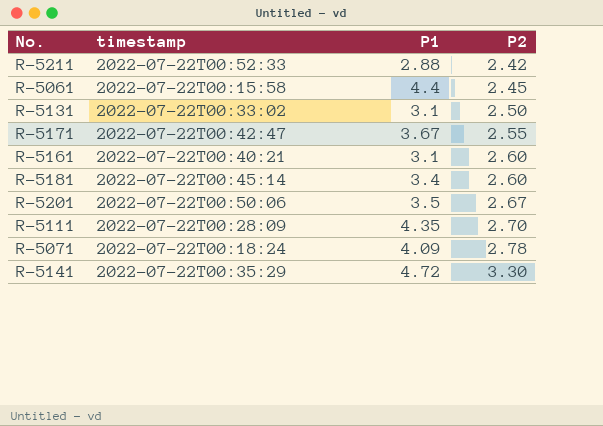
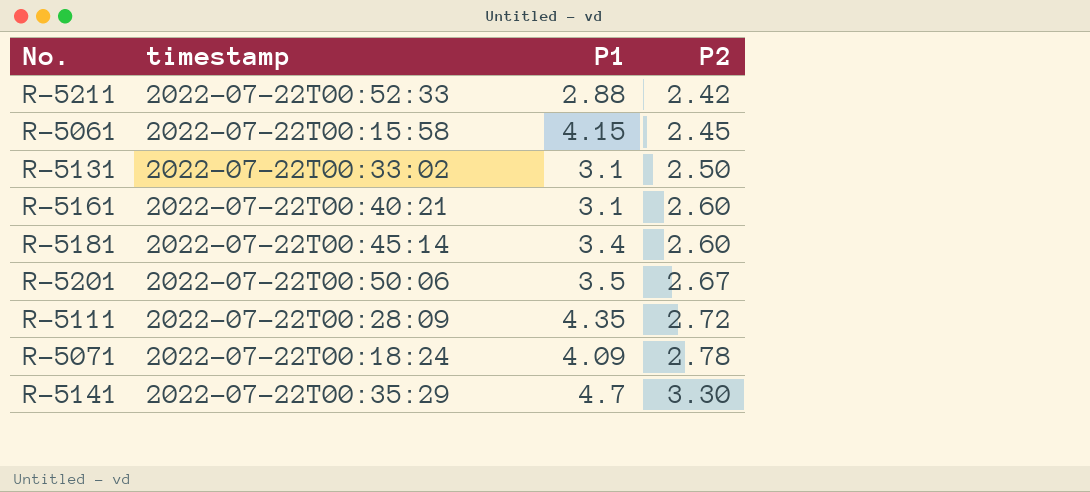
row R-5171: 2022-07-22T00:42:47 | 3.67 | 2.55 -> none
R-5061 | P1: 4.4 -> 4.15
R-5111 | P2: 2.70 -> 2.72
R-5141 | P1: 4.72 -> 4.7

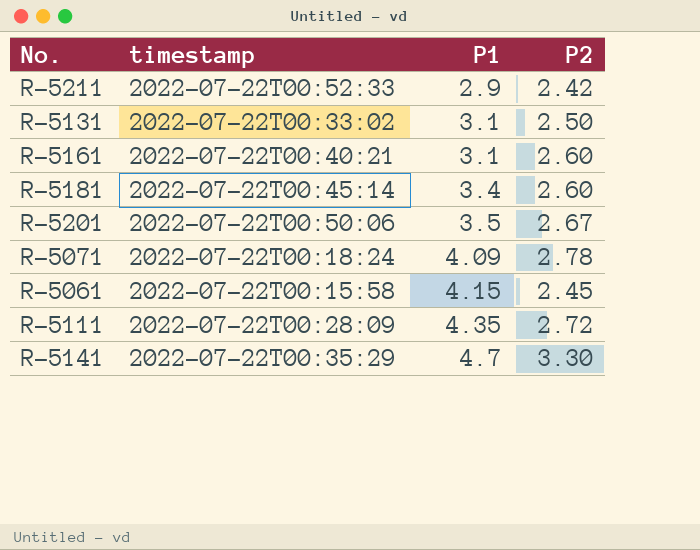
row order: P2 ascending -> P1 ascending
R-5211 | P1: 2.88 -> 2.9

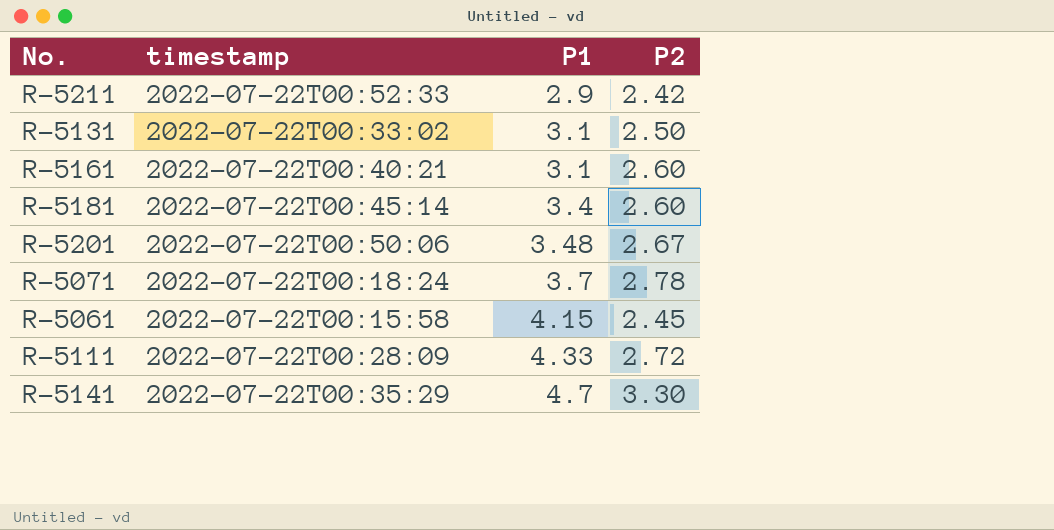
R-5201 | P1: 3.5 -> 3.48
R-5071 | P1: 4.09 -> 3.7
R-5111 | P1: 4.35 -> 4.33

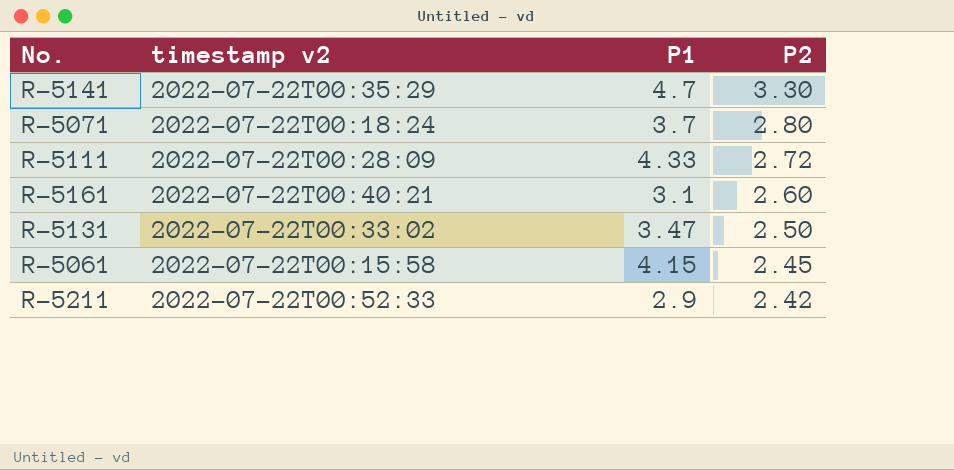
row order: P1 ascending -> P2 descending
column name: timestamp -> timestamp v2
row R-5181: 2022-07-22T00:45:14 | 3.4 | 2.60 -> none
row R-5201: 2022-07-22T00:50:06 | 3.48 | 2.67 -> none
R-5071 | P2: 2.78 -> 2.80
R-5131 | P1: 3.1 -> 3.47

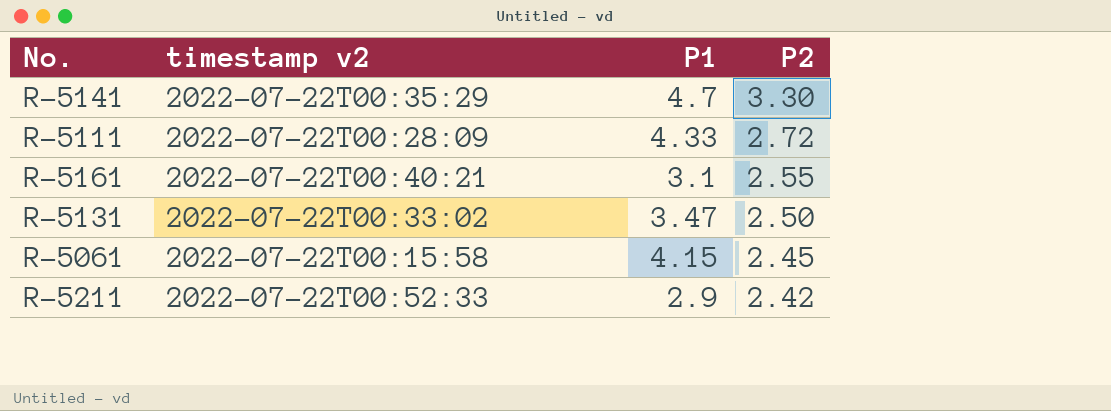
row R-5071: 2022-07-22T00:18:24 | 3.7 | 2.80 -> none
R-5161 | P2: 2.60 -> 2.55

